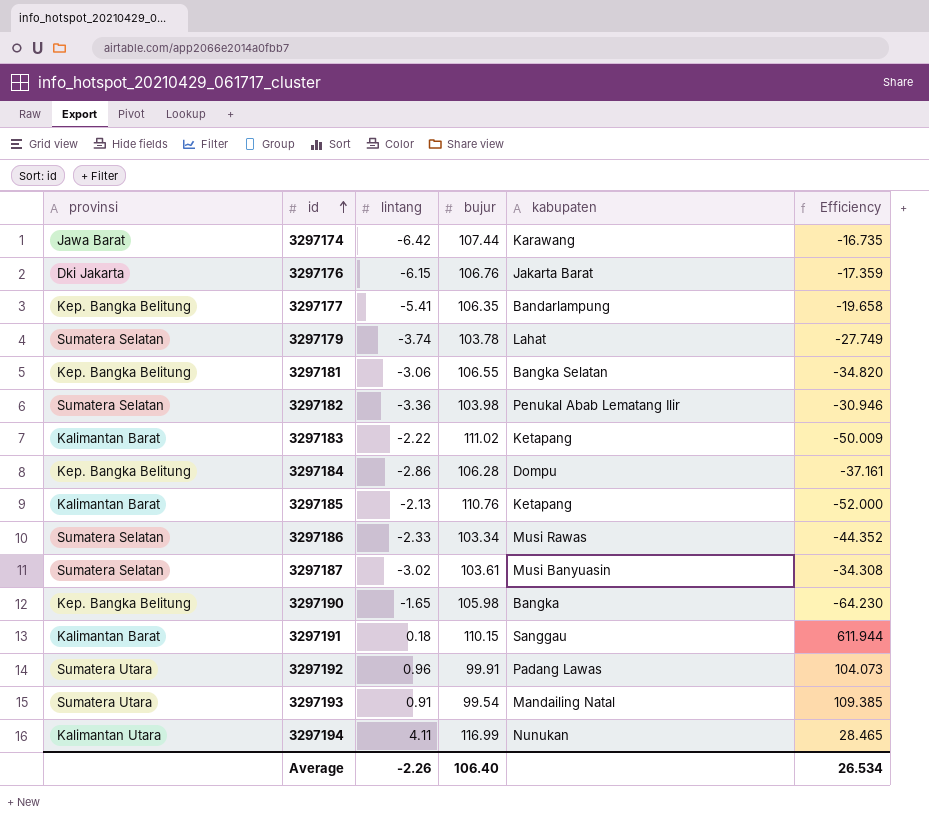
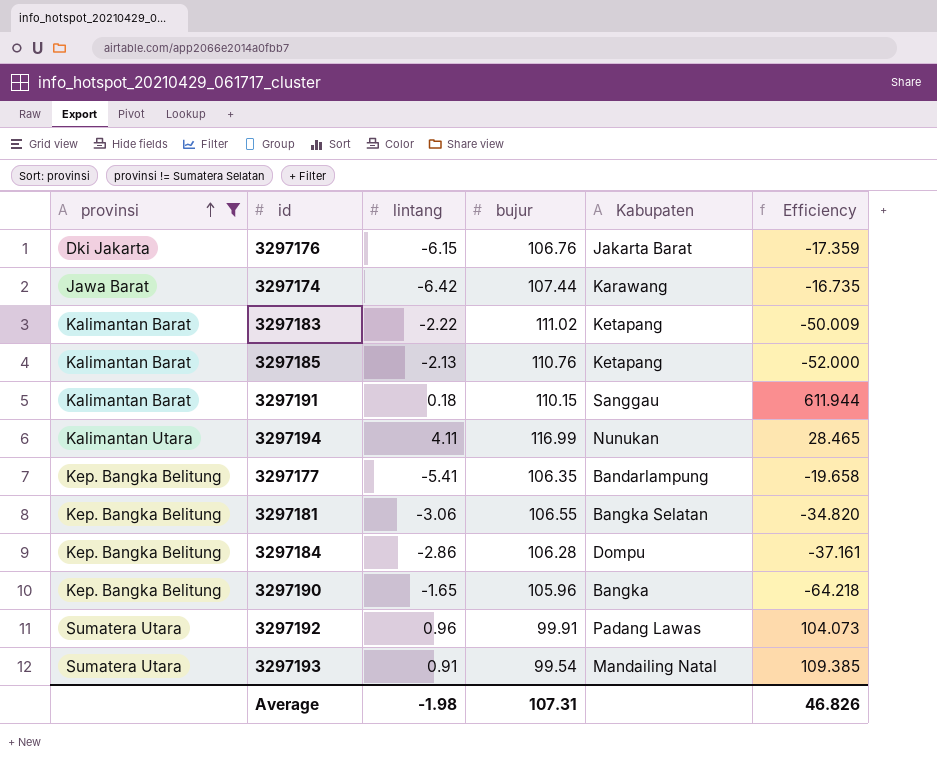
filter: none -> provinsi != Sumatera Selatan
row order: id ascending -> provinsi ascending
column name: kabupaten -> Kabupaten
3297190 | bujur: 105.98 -> 105.96
3297190 | Efficiency: -64.230 -> -64.218
Average | lintang: -2.26 -> -1.98
Average | bujur: 106.40 -> 107.31
Average | Efficiency: 26.534 -> 46.826

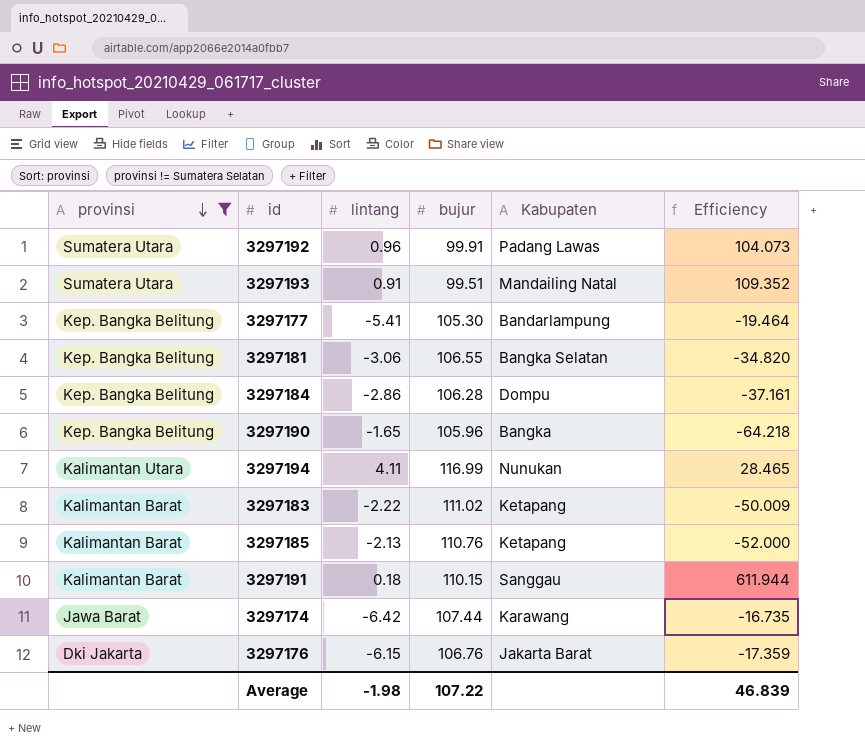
row order: provinsi ascending -> provinsi descending
3297193 | bujur: 99.54 -> 99.51
3297193 | Efficiency: 109.385 -> 109.352
3297177 | bujur: 106.35 -> 105.30
3297177 | Efficiency: -19.658 -> -19.464
Average | bujur: 107.31 -> 107.22
Average | Efficiency: 46.826 -> 46.839

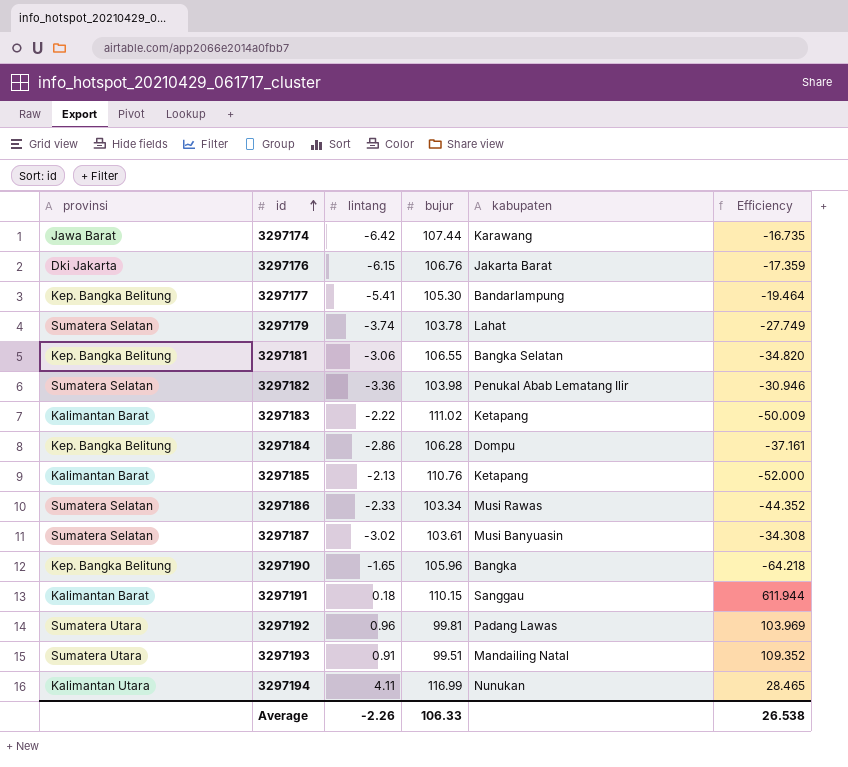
filter: provinsi != Sumatera Selatan -> none
row order: provinsi descending -> id ascending
column name: Kabupaten -> kabupaten
3297192 | bujur: 99.91 -> 99.81
3297192 | Efficiency: 104.073 -> 103.969
Average | lintang: -1.98 -> -2.26
Average | bujur: 107.22 -> 106.33
Average | Efficiency: 46.839 -> 26.538

